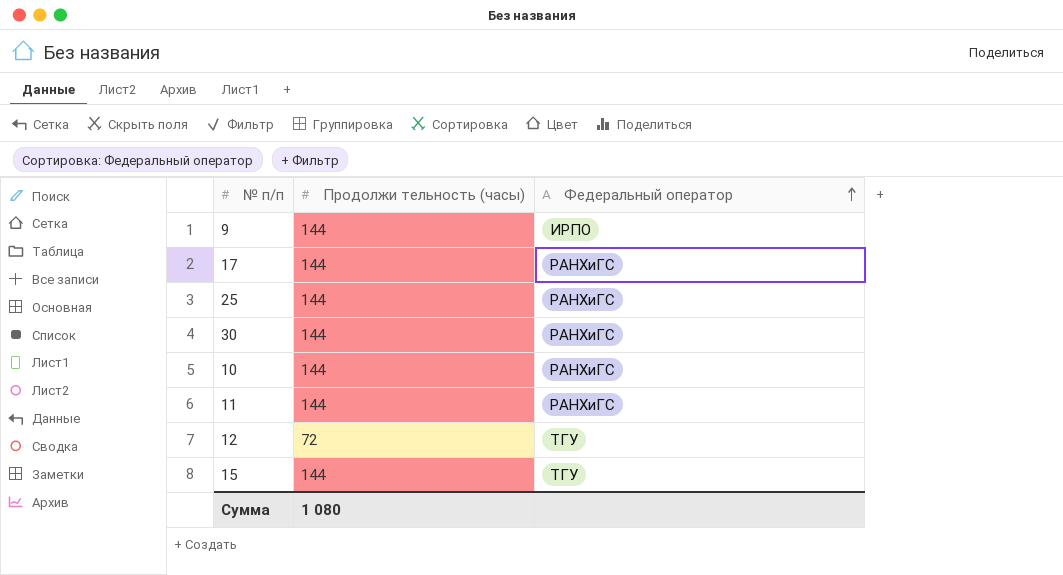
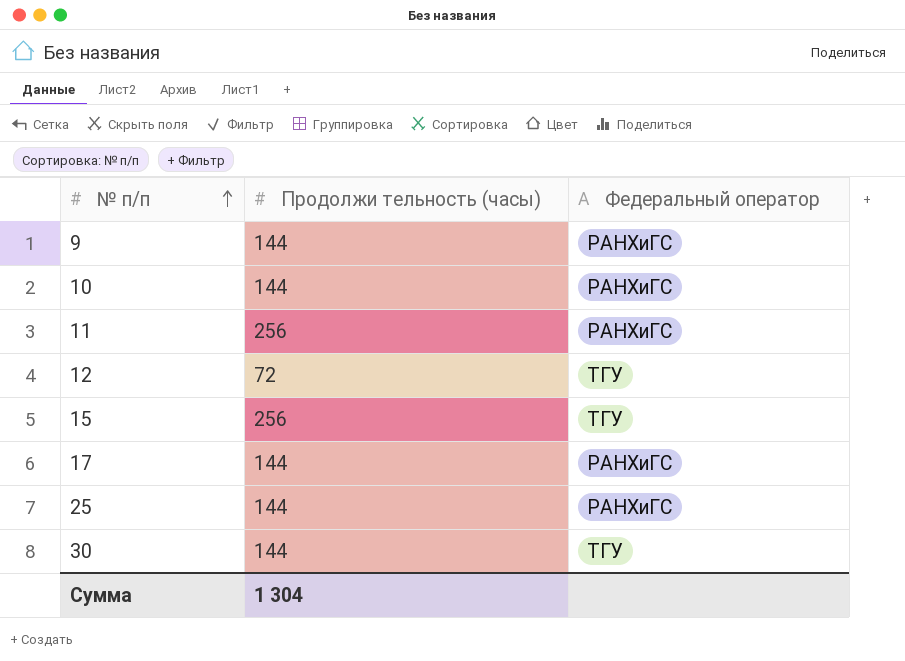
row order: Федеральный оператор ascending -> № п/п ascending
9 | Федеральный оператор: ИРПО -> РАНХиГС
11 | Продолжи тельность (часы): 144 -> 256
15 | Продолжи тельность (часы): 144 -> 256
30 | Федеральный оператор: РАНХиГС -> ТГУ
Сумма | Продолжи тельность (часы): 1 080 -> 1 304

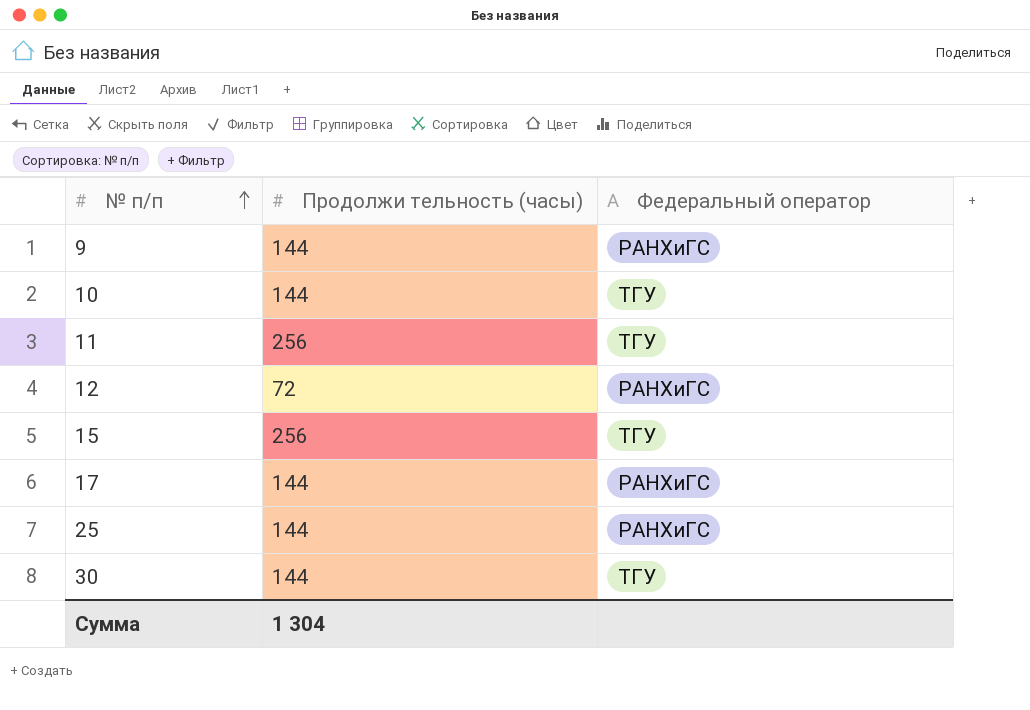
10 | Федеральный оператор: РАНХиГС -> ТГУ
11 | Федеральный оператор: РАНХиГС -> ТГУ
12 | Федеральный оператор: ТГУ -> РАНХиГС

